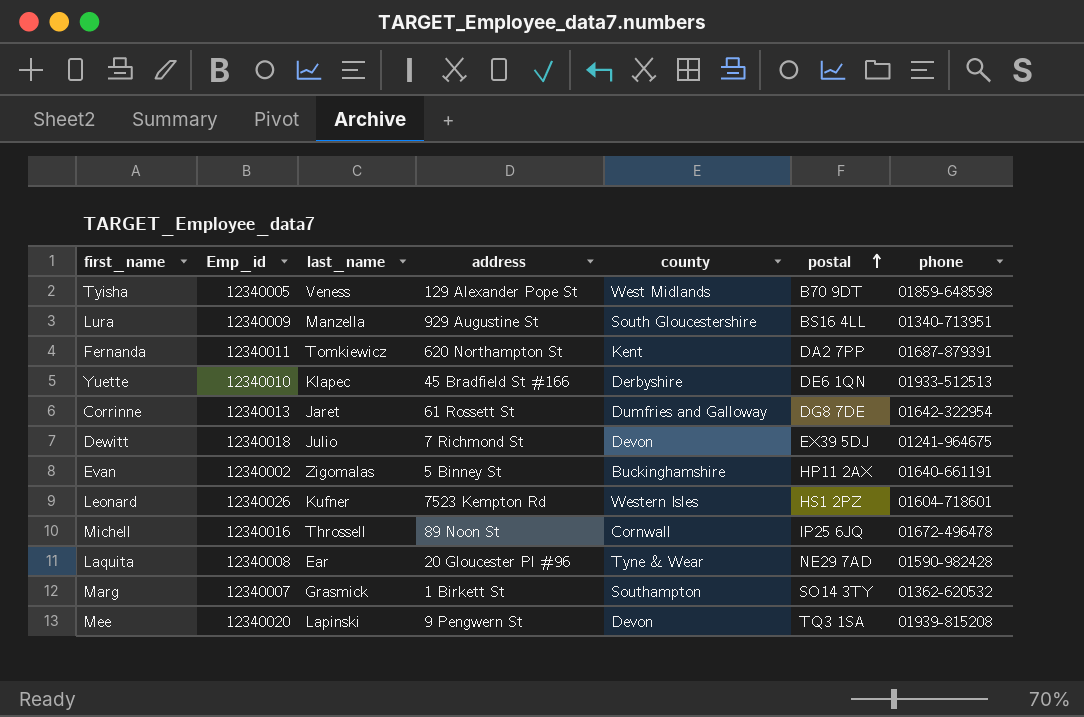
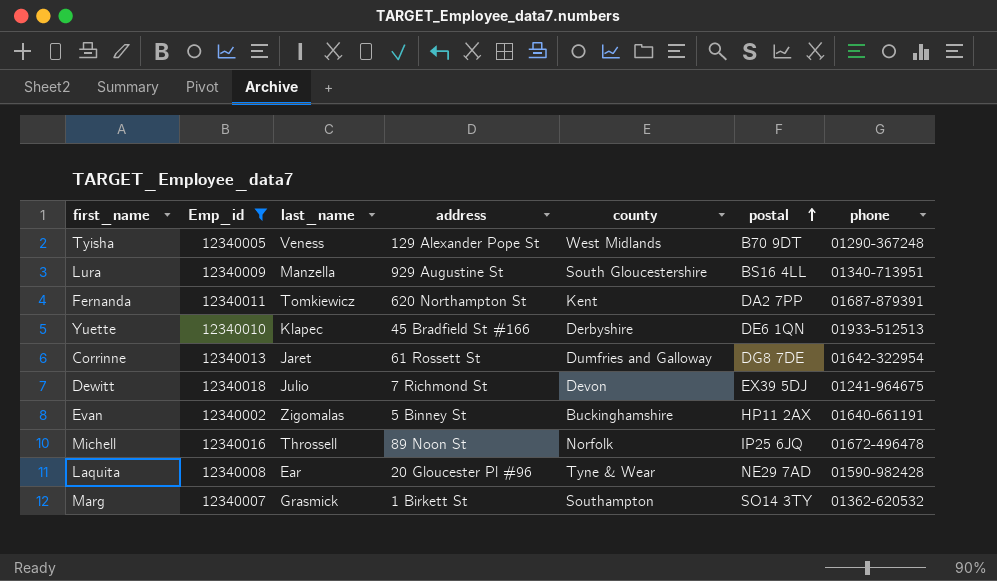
filter: none -> Emp_id <= 12340018
Tyisha | phone: 01859-648598 -> 01290-367248
Michell | county: Cornwall -> Norfolk

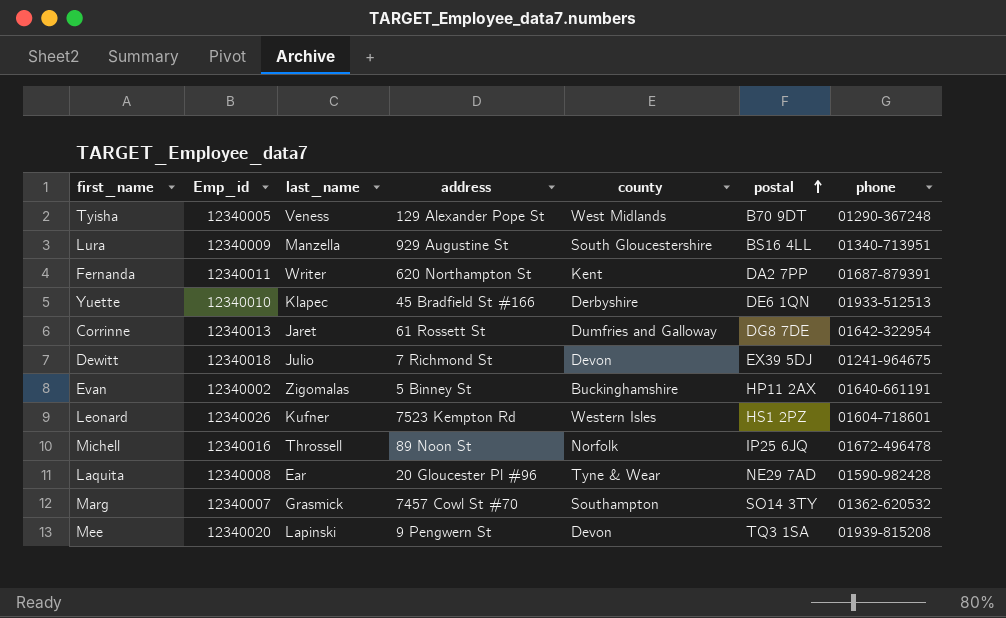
filter: Emp_id <= 12340018 -> none
Fernanda | last_name: Tomkiewicz -> Writer
Marg | address: 1 Birkett St -> 7457 Cowl St #70

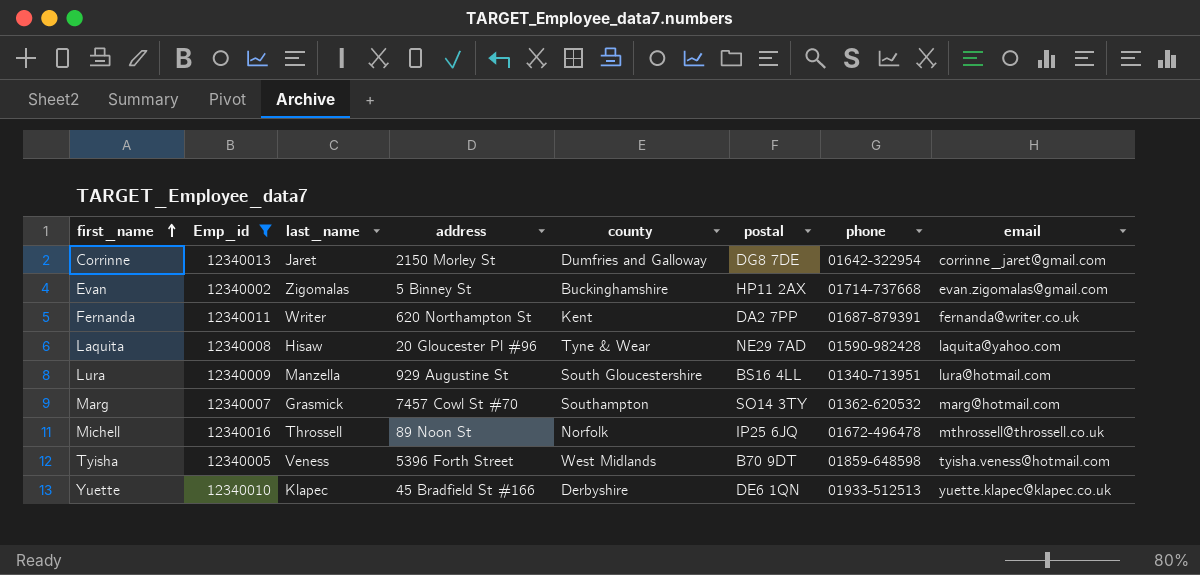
filter: none -> Emp_id <= 12340016
row order: postal ascending -> first_name ascending
column email | position: none -> 8
Corrinne | address: 61 Rossett St -> 2150 Morley St
Evan | phone: 01640-661191 -> 01714-737668
Laquita | last_name: Ear -> Hisaw
Tyisha | address: 129 Alexander Pope St -> 5396 Forth Street
Tyisha | phone: 01290-367248 -> 01859-648598

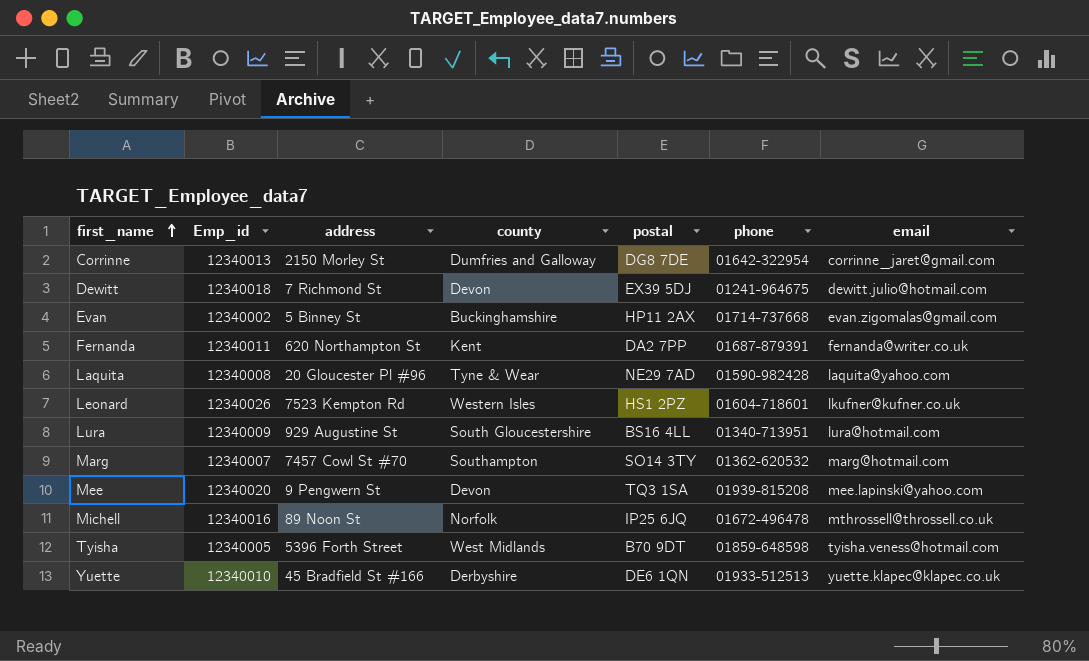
filter: Emp_id <= 12340016 -> none
column last_name | position: 3 -> none

